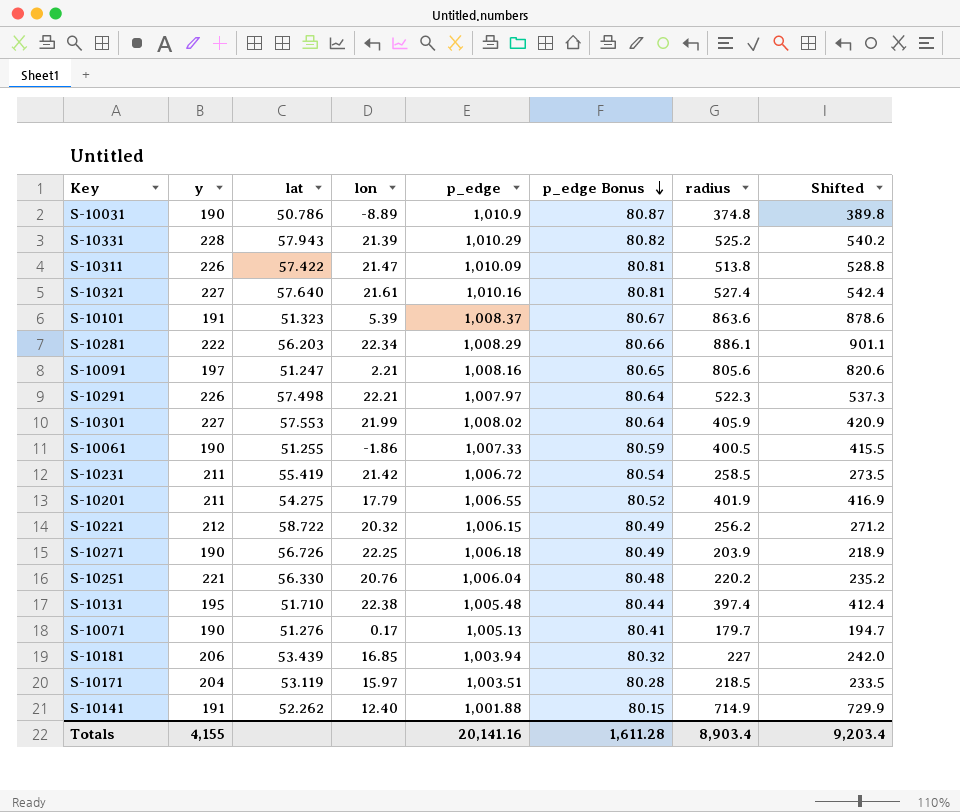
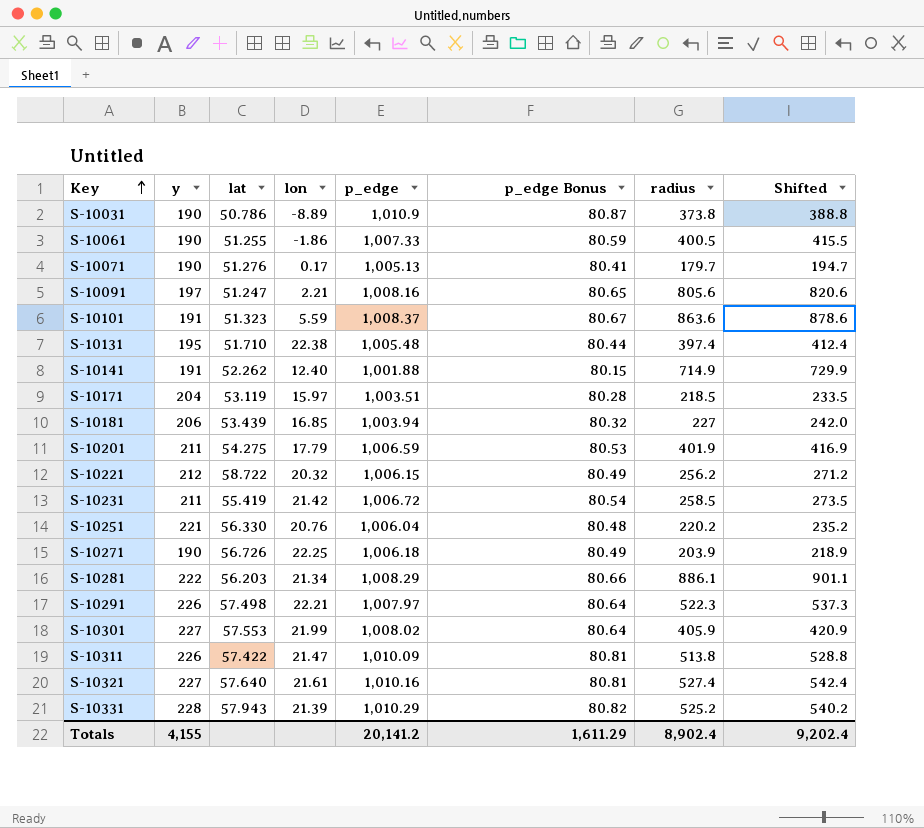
row order: p_edge Bonus descending -> Key ascending
S-10031 | radius: 374.8 -> 373.8
S-10031 | Shifted: 389.8 -> 388.8
S-10101 | lon: 5.39 -> 5.59
S-10201 | p_edge: 1,006.55 -> 1,006.59
S-10201 | p_edge Bonus: 80.52 -> 80.53
S-10281 | lon: 22.34 -> 21.34
Totals | p_edge: 20,141.16 -> 20,141.2
Totals | p_edge Bonus: 1,611.28 -> 1,611.29
Totals | radius: 8,903.4 -> 8,902.4
Totals | Shifted: 9,203.4 -> 9,202.4

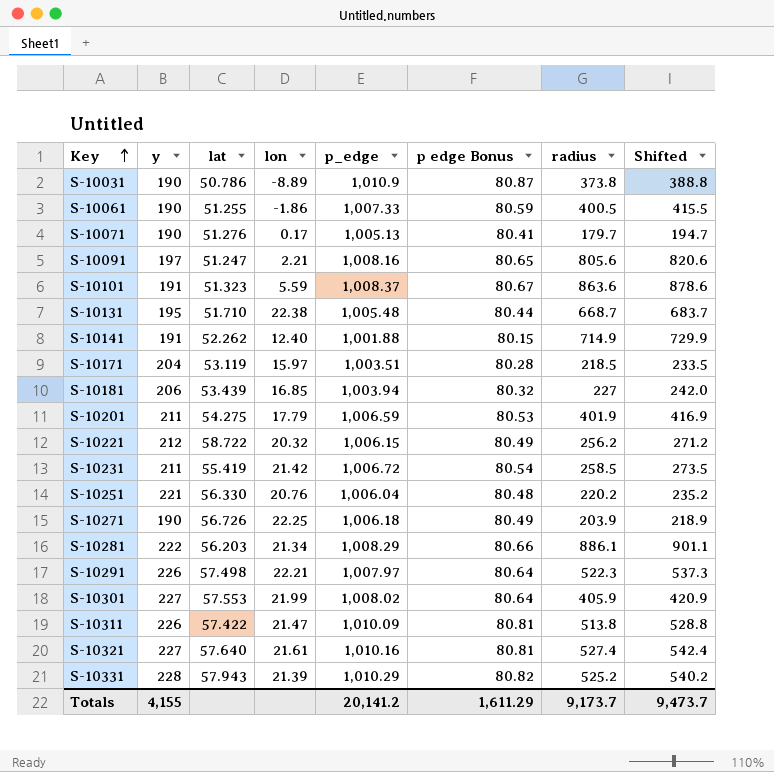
column name: p_edge Bonus -> p edge Bonus
S-10131 | radius: 397.4 -> 668.7
S-10131 | Shifted: 412.4 -> 683.7
Totals | radius: 8,902.4 -> 9,173.7
Totals | Shifted: 9,202.4 -> 9,473.7

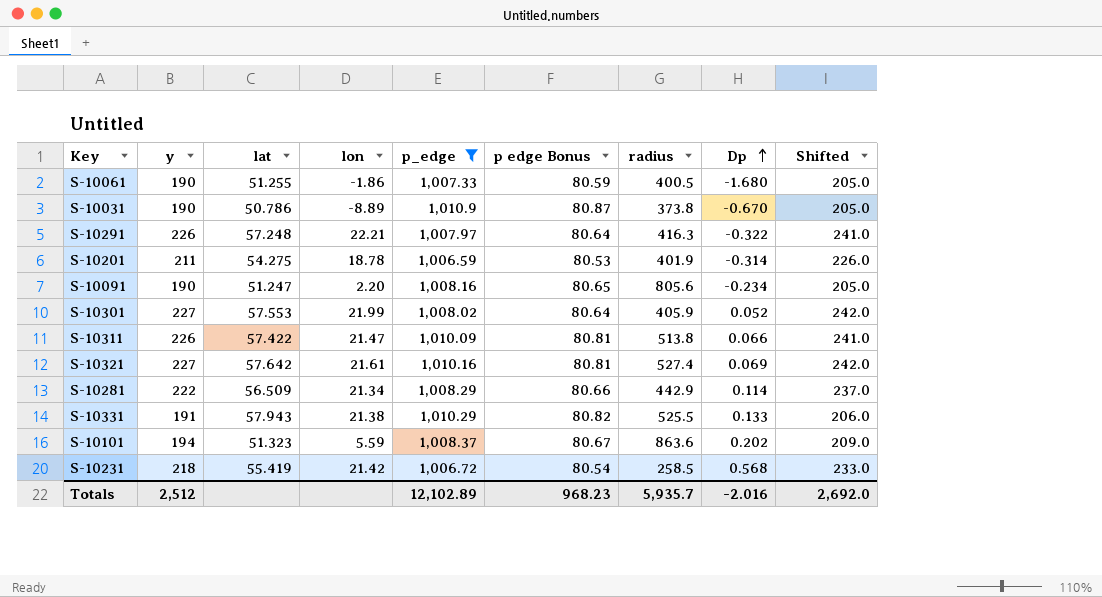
filter: none -> p_edge >= 1,006.59
row order: Key ascending -> Dp ascending
column Dp | position: none -> 8
column Shifted | formula: [radius] + 15 -> [y] + 15
S-10291 | lat: 57.498 -> 57.248
S-10291 | radius: 522.3 -> 416.3
S-10201 | lon: 17.79 -> 18.78
S-10091 | y: 197 -> 190
S-10091 | lon: 2.21 -> 2.20
S-10321 | lat: 57.640 -> 57.642
S-10281 | lat: 56.203 -> 56.509
S-10281 | radius: 886.1 -> 442.9
S-10331 | y: 228 -> 191
S-10331 | lon: 21.39 -> 21.38
S-10331 | radius: 525.2 -> 525.5
S-10101 | y: 191 -> 194
S-10231 | y: 211 -> 218
Totals | y: 4,155 -> 2,512
Totals | p_edge: 20,141.2 -> 12,102.89
Totals | p edge Bonus: 1,611.29 -> 968.23
Totals | radius: 9,173.7 -> 5,935.7
Totals | Shifted: 9,473.7 -> 2,692.0

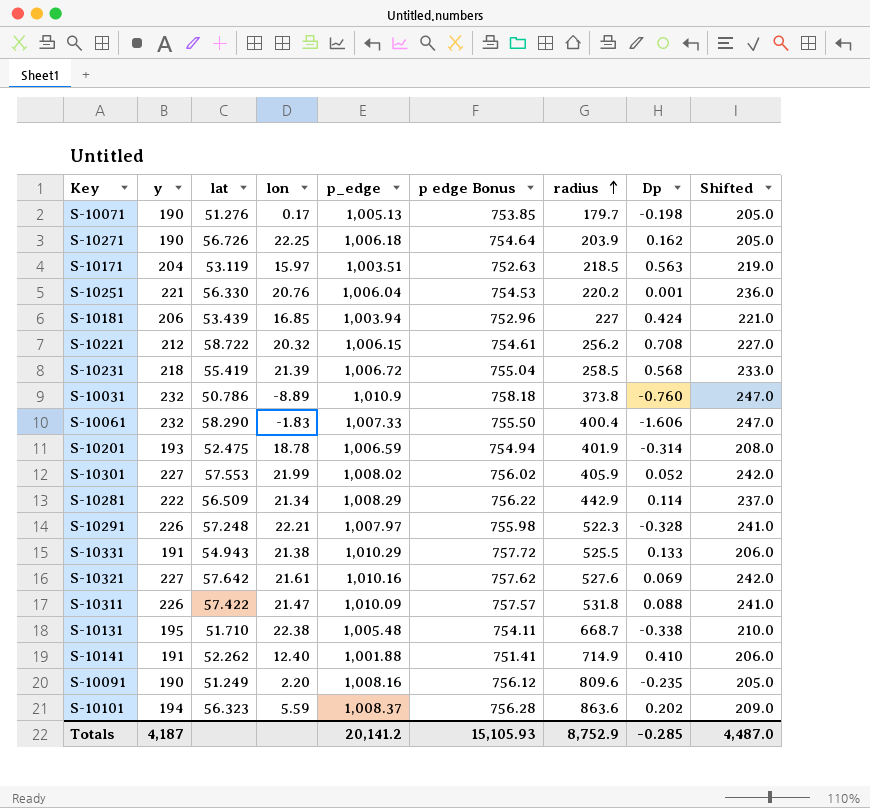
filter: p_edge >= 1,006.59 -> none
row order: Dp ascending -> radius ascending
column p edge Bonus | formula: [p_edge] * 0.08 -> [p_edge] * 0.75
S-10231 | lon: 21.42 -> 21.39
S-10031 | y: 190 -> 232
S-10031 | Dp: -0.670 -> -0.760
S-10031 | Shifted: 205.0 -> 247.0
S-10061 | y: 190 -> 232
S-10061 | lat: 51.255 -> 58.290
S-10061 | lon: -1.86 -> -1.83
S-10061 | radius: 400.5 -> 400.4
S-10061 | Dp: -1.680 -> -1.606
S-10061 | Shifted: 205.0 -> 247.0
S-10201 | y: 211 -> 193
S-10201 | lat: 54.275 -> 52.475
S-10201 | Shifted: 226.0 -> 208.0
S-10291 | radius: 416.3 -> 522.3
S-10291 | Dp: -0.322 -> -0.328
S-10331 | lat: 57.943 -> 54.943
S-10321 | radius: 527.4 -> 527.6
S-10311 | radius: 513.8 -> 531.8
S-10311 | Dp: 0.066 -> 0.088
S-10091 | lat: 51.247 -> 51.249
S-10091 | radius: 805.6 -> 809.6
S-10091 | Dp: -0.234 -> -0.235
S-10101 | lat: 51.323 -> 56.323
Totals | y: 2,512 -> 4,187
Totals | p_edge: 12,102.89 -> 20,141.2
Totals | p edge Bonus: 968.23 -> 15,105.93
Totals | radius: 5,935.7 -> 8,752.9
Totals | Dp: -2.016 -> -0.285
Totals | Shifted: 2,692.0 -> 4,487.0

